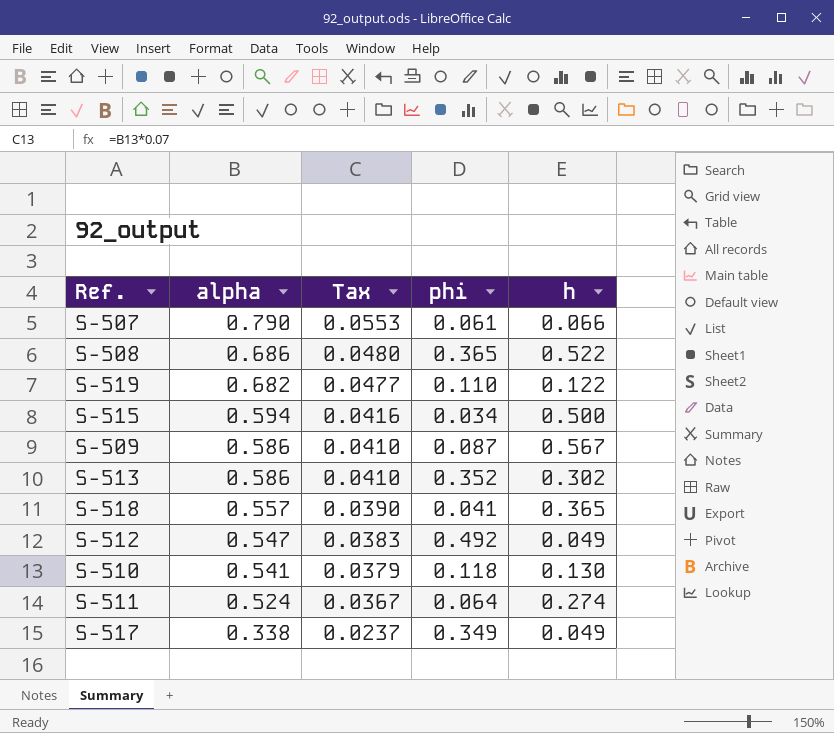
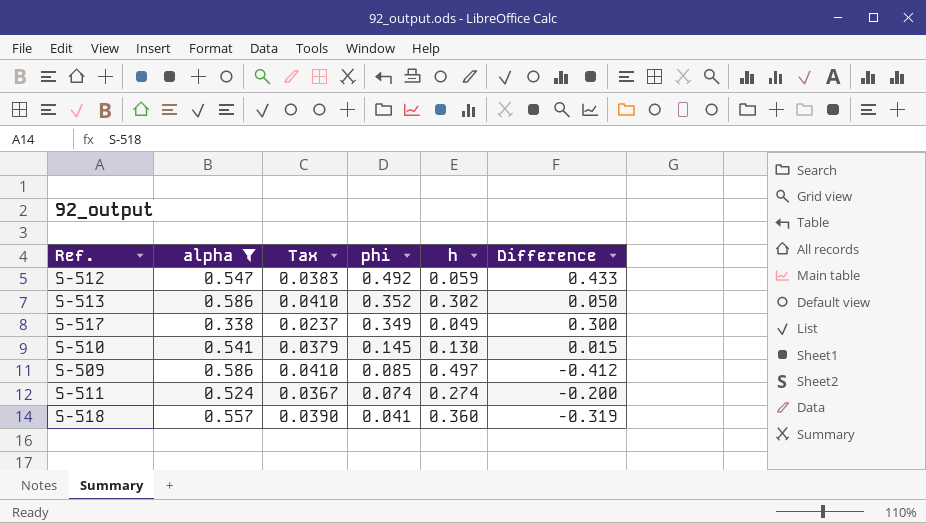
filter: none -> alpha <= 0.586
row order: alpha descending -> phi descending
column Difference | formula: none -> [phi] - [h]
S-512 | h: 0.049 -> 0.059
S-510 | phi: 0.118 -> 0.145
S-509 | phi: 0.087 -> 0.085
S-509 | h: 0.567 -> 0.497
S-511 | phi: 0.064 -> 0.074
S-518 | h: 0.365 -> 0.360

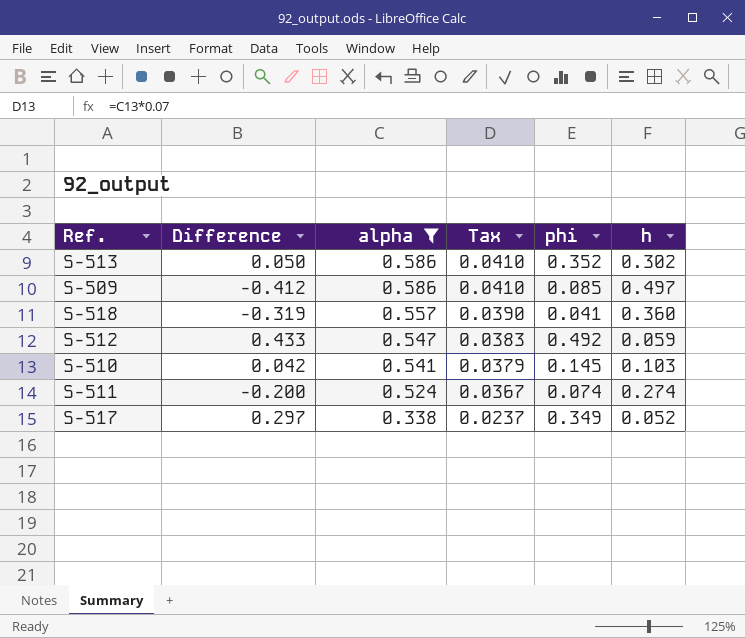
row order: phi descending -> alpha descending
column Difference | position: 6 -> 2
S-510 | Difference: 0.015 -> 0.042
S-510 | h: 0.130 -> 0.103
S-517 | Difference: 0.300 -> 0.297
S-517 | h: 0.049 -> 0.052

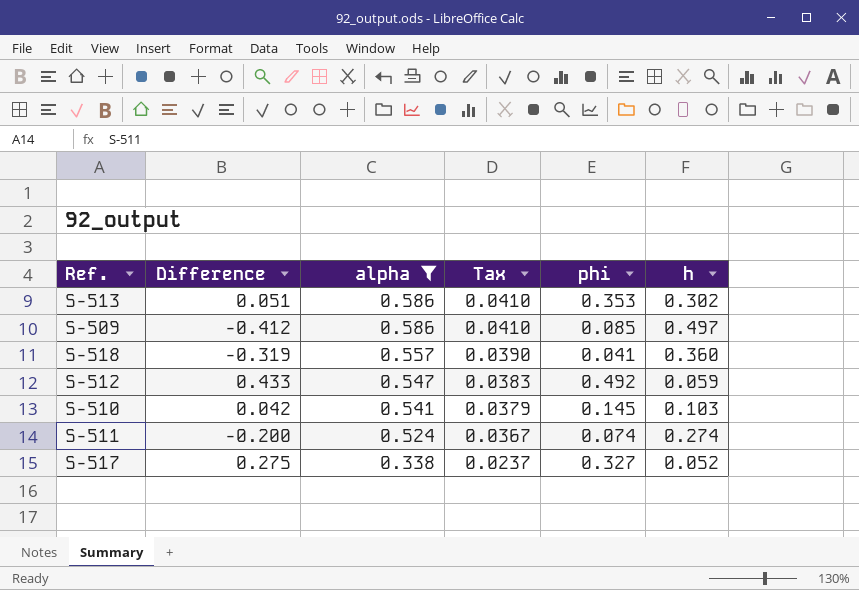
S-513 | Difference: 0.050 -> 0.051
S-513 | phi: 0.352 -> 0.353
S-517 | Difference: 0.297 -> 0.275
S-517 | phi: 0.349 -> 0.327

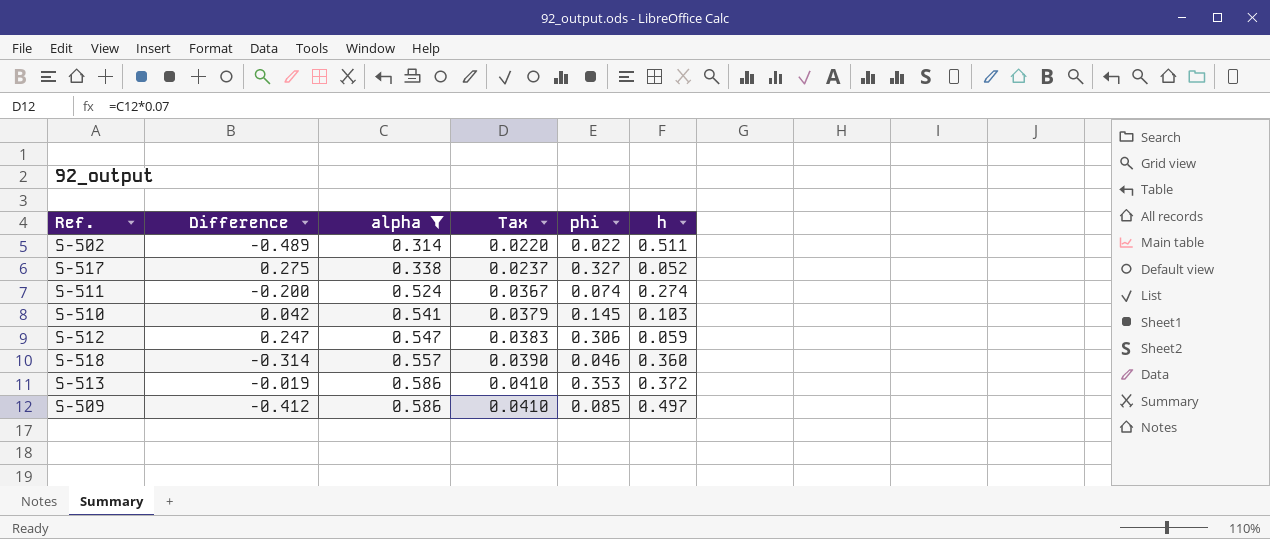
row order: alpha descending -> alpha ascending
row S-502: none -> -0.489 | 0.314 | 0.0220 | 0.022 | 0.511
S-512 | Difference: 0.433 -> 0.247
S-512 | phi: 0.492 -> 0.306
S-518 | Difference: -0.319 -> -0.314
S-518 | phi: 0.041 -> 0.046
S-513 | Difference: 0.051 -> -0.019
S-513 | h: 0.302 -> 0.372

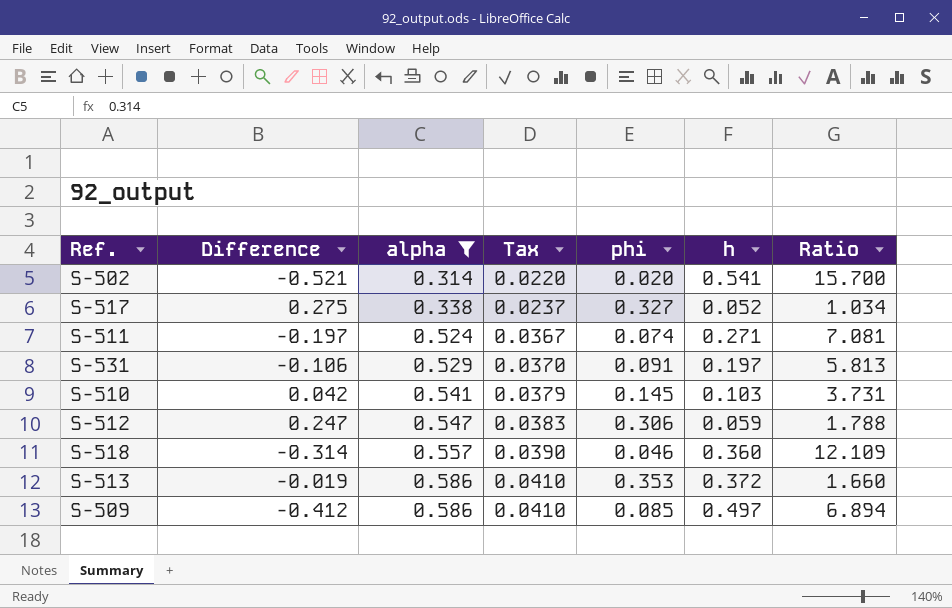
column Ratio | formula: none -> [alpha] / [phi]
S-502 | Difference: -0.489 -> -0.521
S-502 | phi: 0.022 -> 0.020
S-502 | h: 0.511 -> 0.541
S-511 | Difference: -0.200 -> -0.197
S-511 | h: 0.274 -> 0.271
row S-531: none -> -0.106 | 0.529 | 0.0370 | 0.091 | 0.197 | 5.813

